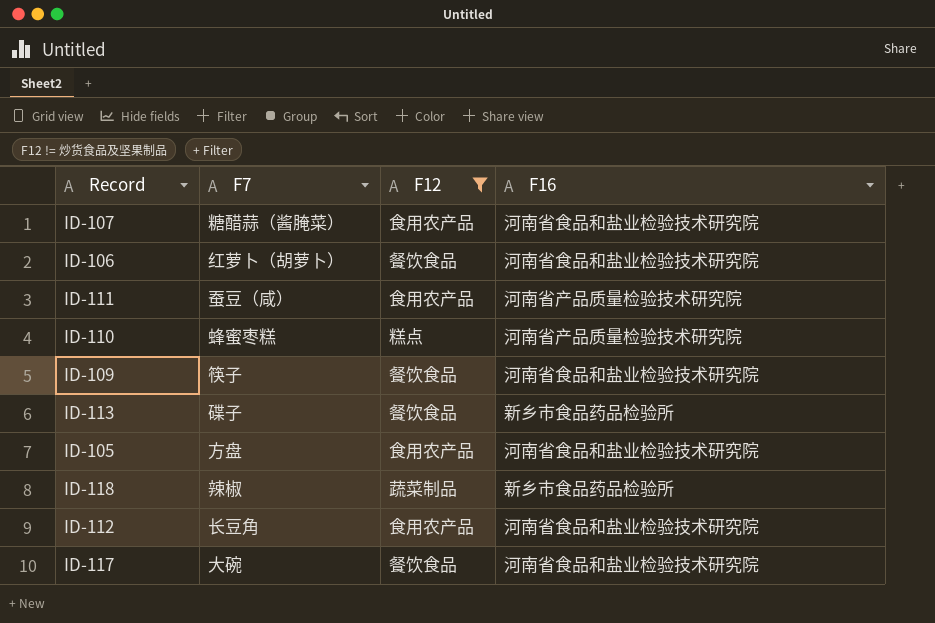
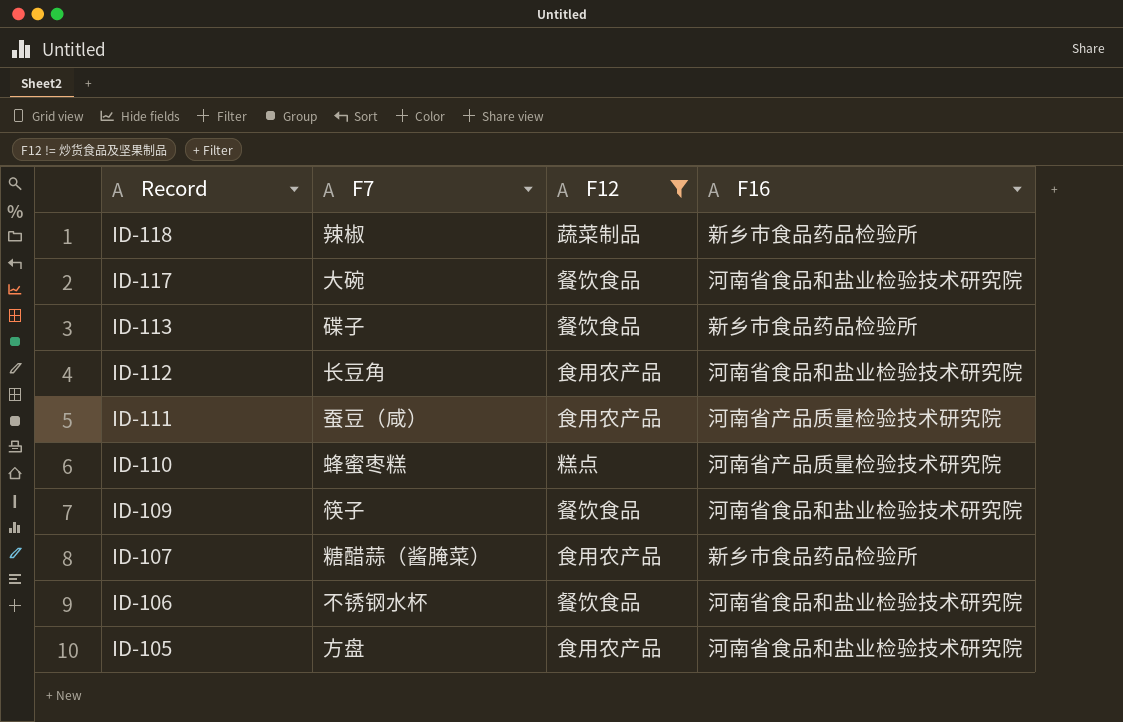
row order: none -> Record descending
ID-107 | F16: 河南省食品和盐业检验技术研究院 -> 新乡市食品药品检验所
ID-106 | F7: 红萝卜（胡萝卜） -> 不锈钢水杯

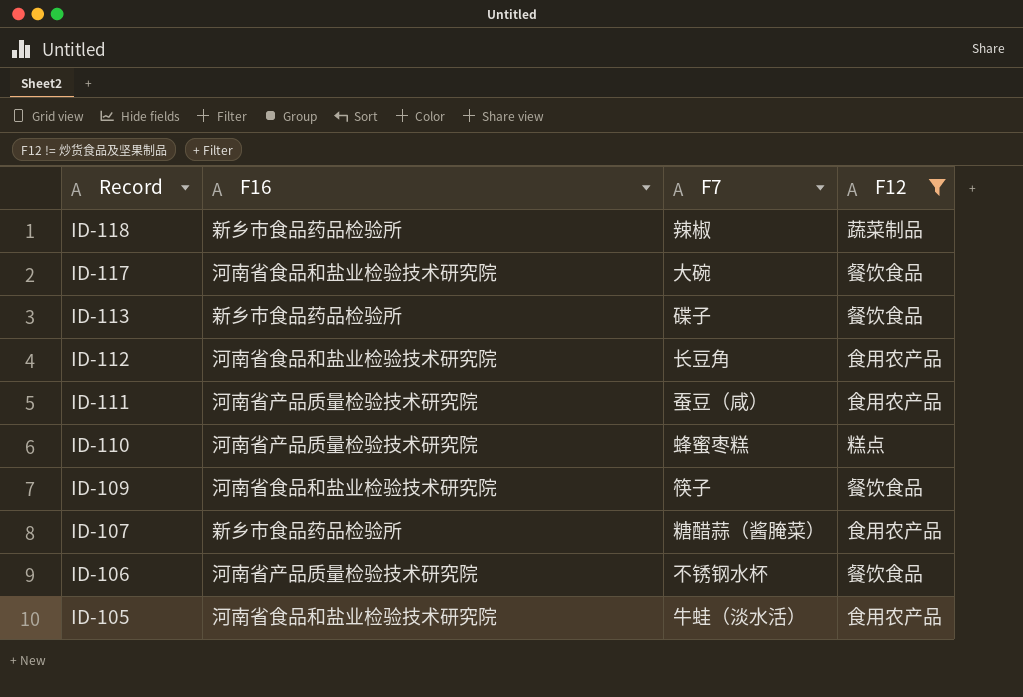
column F16 | position: 4 -> 2
ID-106 | F16: 河南省食品和盐业检验技术研究院 -> 河南省产品质量检验技术研究院
ID-105 | F7: 方盘 -> 牛蛙（淡水活）

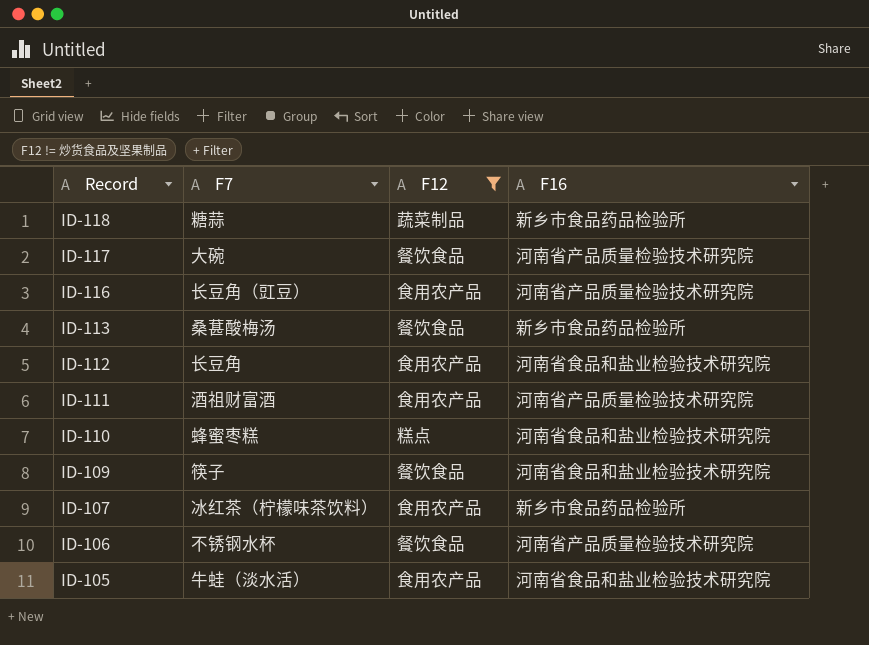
column F16 | position: 2 -> 4
ID-118 | F7: 辣椒 -> 糖蒜
ID-117 | F16: 河南省食品和盐业检验技术研究院 -> 河南省产品质量检验技术研究院
row ID-116: none -> 长豆角（豇豆） | 食用农产品 | 河南省产品质量检验技术研究院
ID-113 | F7: 碟子 -> 桑葚酸梅汤
ID-111 | F7: 蚕豆（咸） -> 酒祖财富酒
ID-110 | F16: 河南省产品质量检验技术研究院 -> 河南省食品和盐业检验技术研究院
ID-107 | F7: 糖醋蒜（酱腌菜） -> 冰红茶（柠檬味茶饮料）

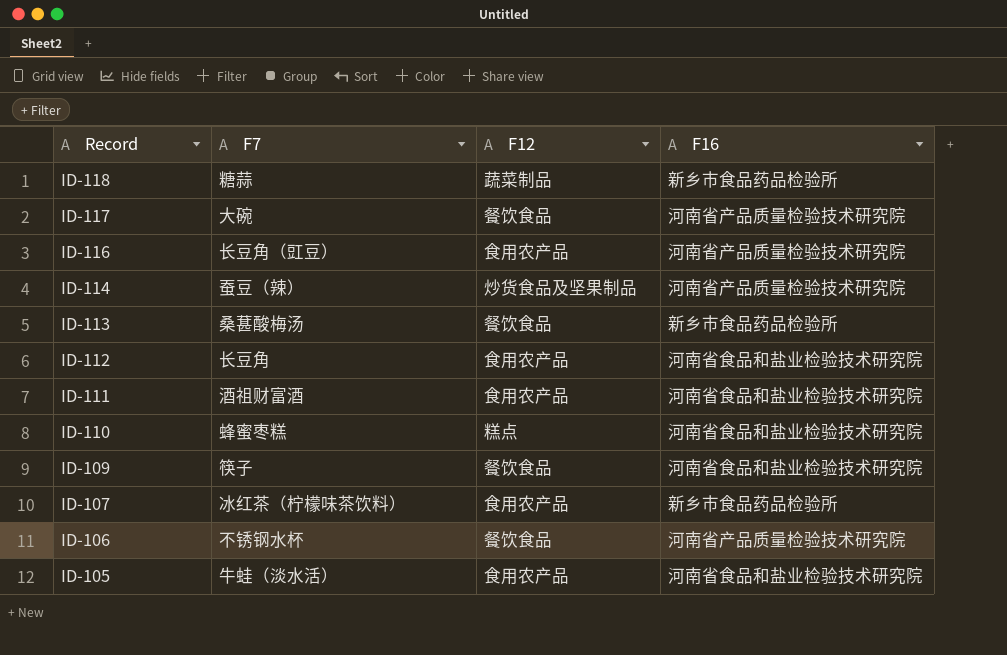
filter: F12 != 炒货食品及坚果制品 -> none
ID-111 | F16: 河南省产品质量检验技术研究院 -> 河南省食品和盐业检验技术研究院

